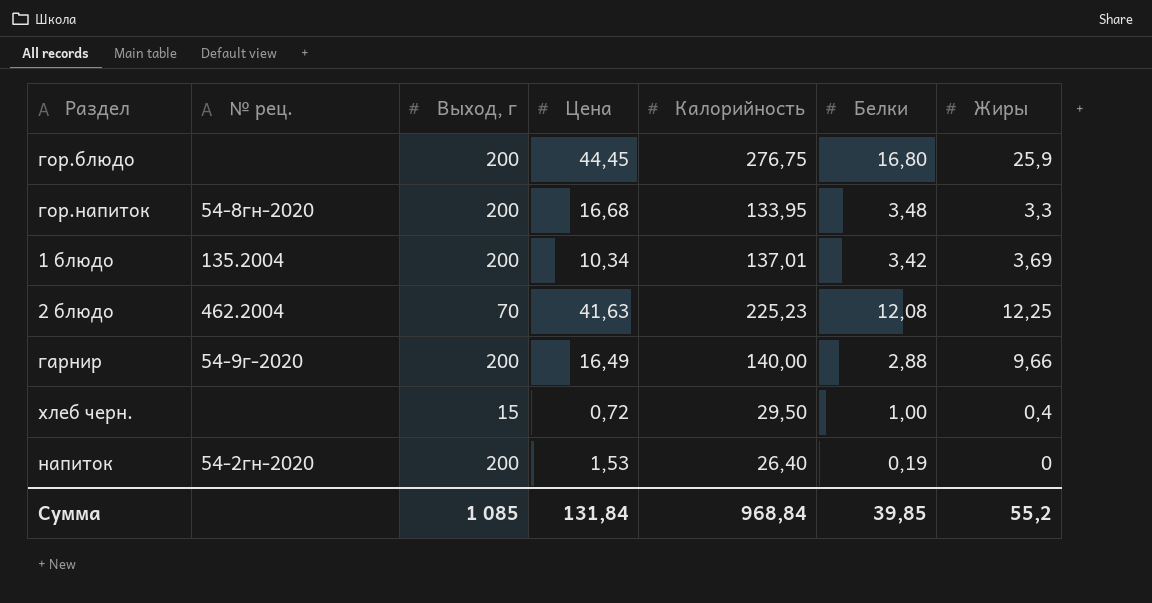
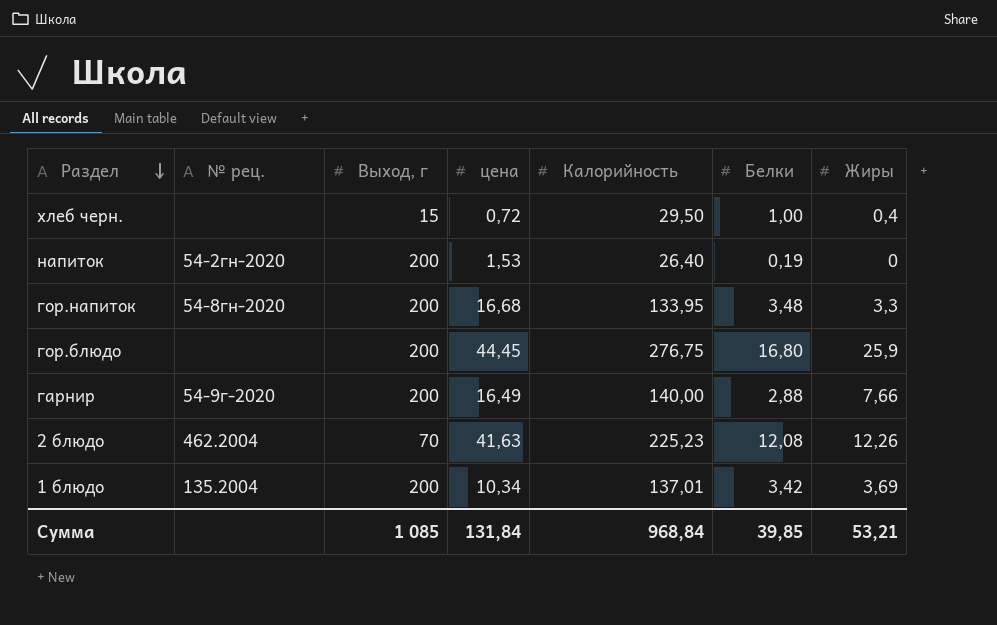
row order: none -> Раздел descending
column name: Цена -> цена
гарнир | Жиры: 9,66 -> 7,66
2 блюдо | Жиры: 12,25 -> 12,26
Сумма | Жиры: 55,2 -> 53,21

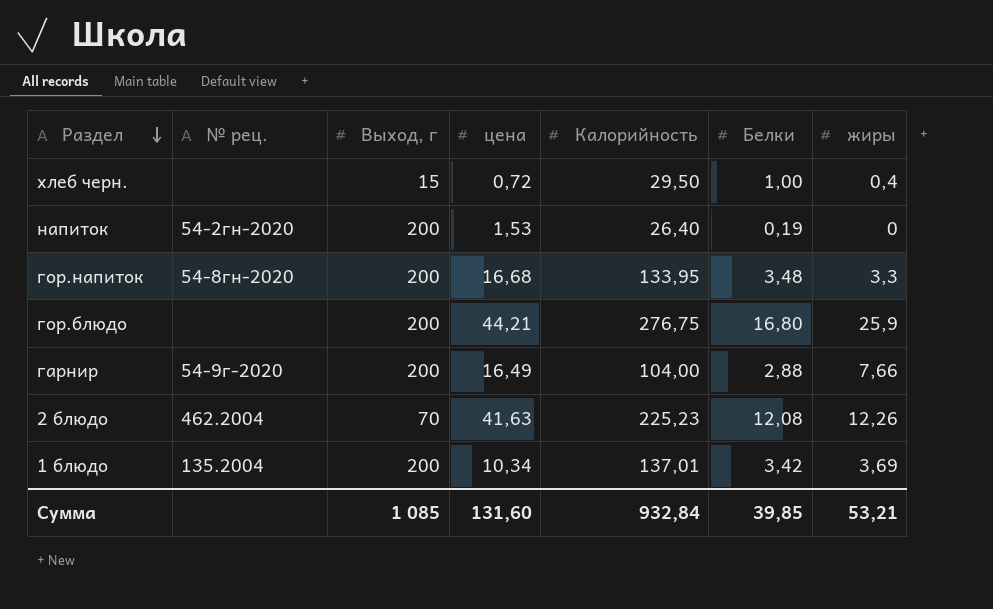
column name: Жиры -> жиры
гор.блюдо | цена: 44,45 -> 44,21
гарнир | Калорийность: 140,00 -> 104,00
Сумма | цена: 131,84 -> 131,60
Сумма | Калорийность: 968,84 -> 932,84

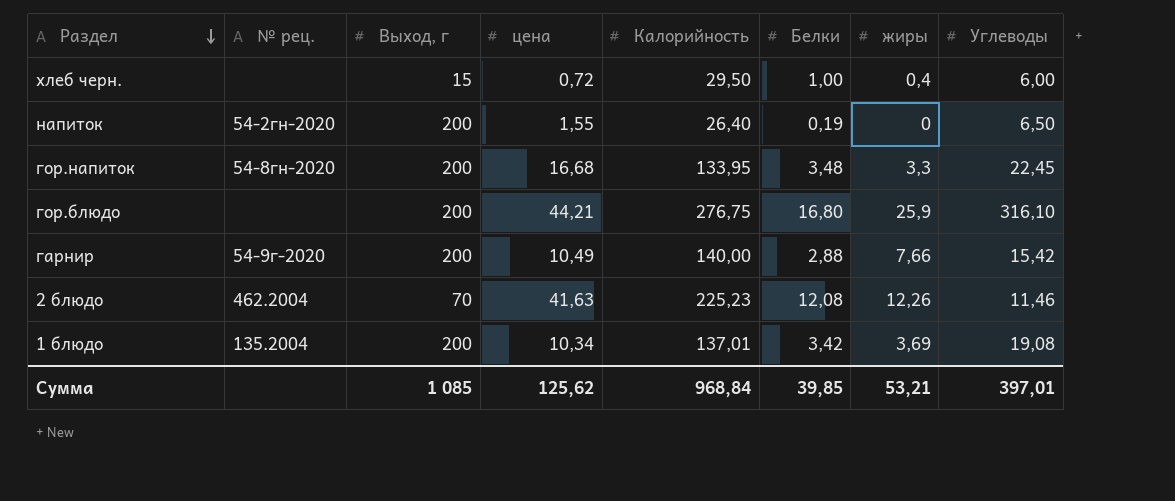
column Углеводы | position: none -> 8
напиток | цена: 1,53 -> 1,55
гарнир | цена: 16,49 -> 10,49
гарнир | Калорийность: 104,00 -> 140,00
Сумма | цена: 131,60 -> 125,62
Сумма | Калорийность: 932,84 -> 968,84

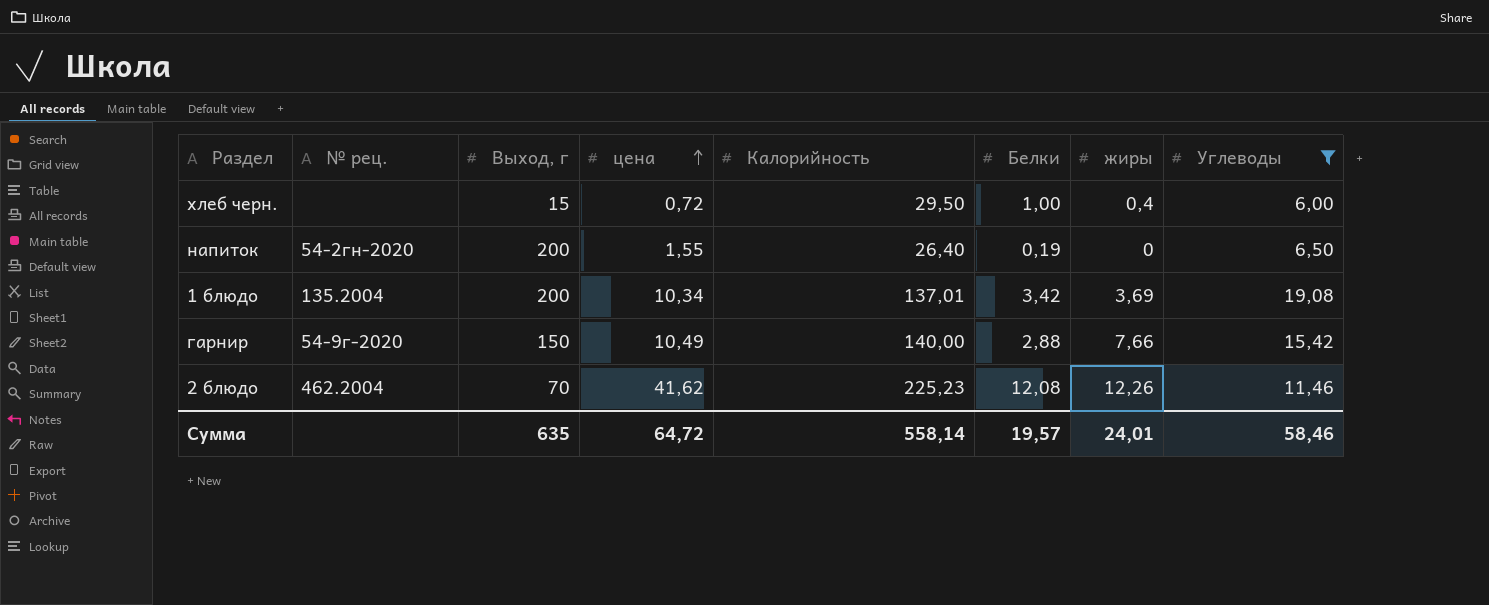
filter: none -> Углеводы <= 19,08
row order: Раздел descending -> цена ascending
гарнир | Выход, г: 200 -> 150
2 блюдо | цена: 41,63 -> 41,62
Сумма | Выход, г: 1 085 -> 635
Сумма | цена: 125,62 -> 64,72
Сумма | Калорийность: 968,84 -> 558,14
Сумма | Белки: 39,85 -> 19,57
Сумма | жиры: 53,21 -> 24,01
Сумма | Углеводы: 397,01 -> 58,46

